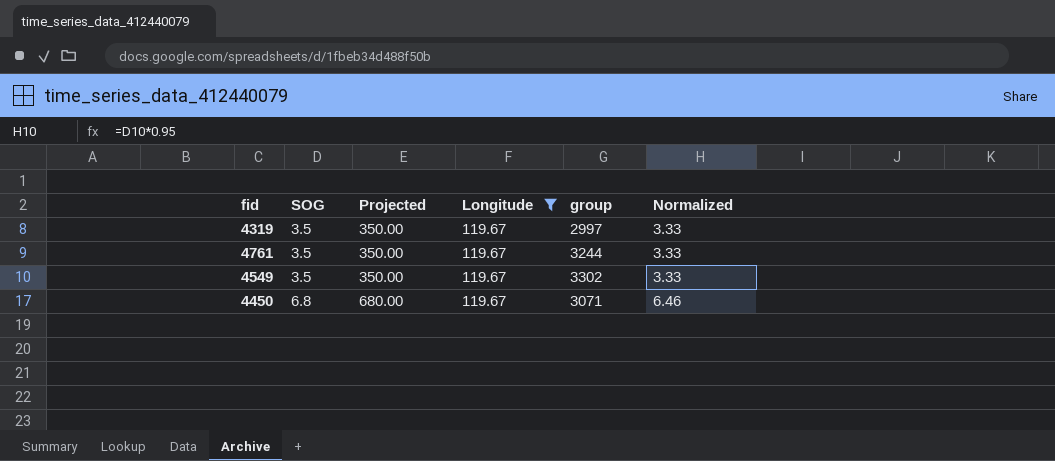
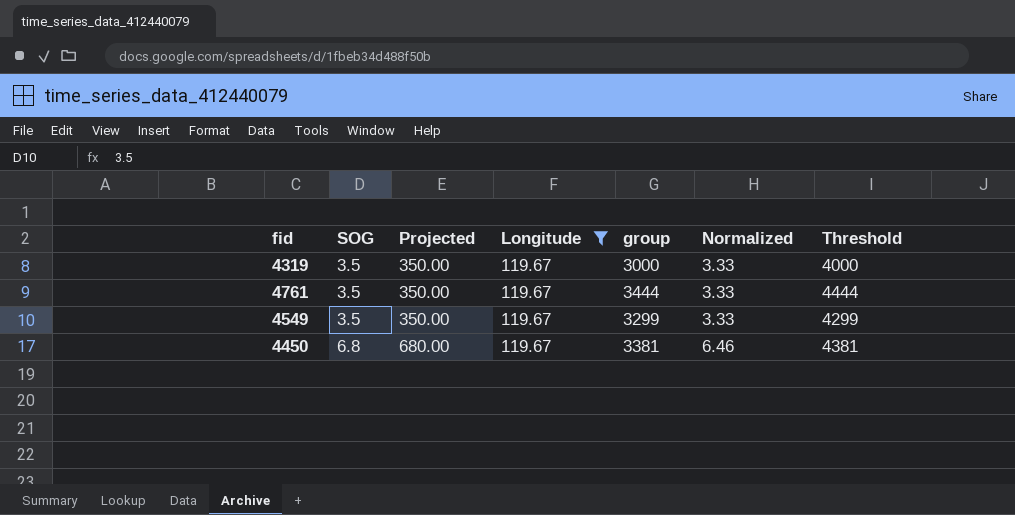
column Threshold | formula: none -> [group] + 1000
4319 | group: 2997 -> 3000
4761 | group: 3244 -> 3444
4549 | group: 3302 -> 3299
4450 | group: 3071 -> 3381

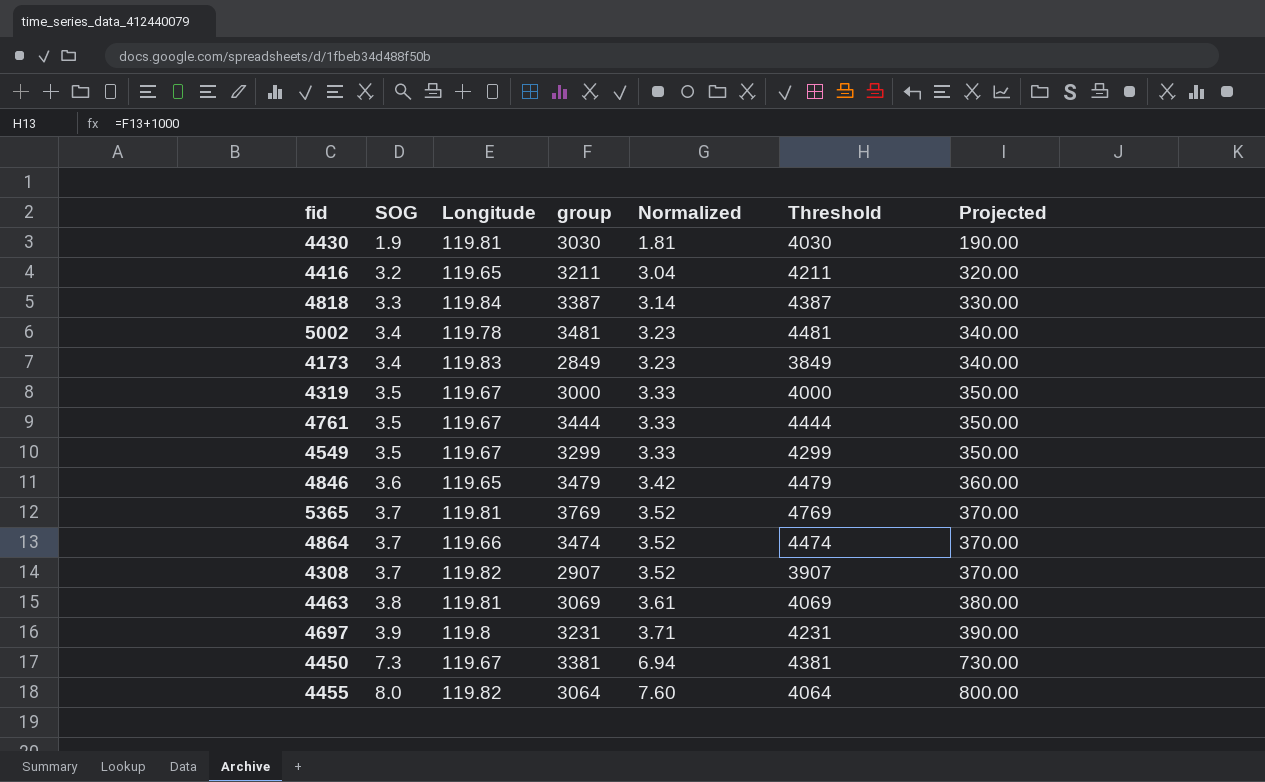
filter: Longitude = 119.67 -> none
column Projected | position: 3 -> 7
4450 | SOG: 6.8 -> 7.3
4450 | Normalized: 6.46 -> 6.94
4450 | Projected: 680.00 -> 730.00

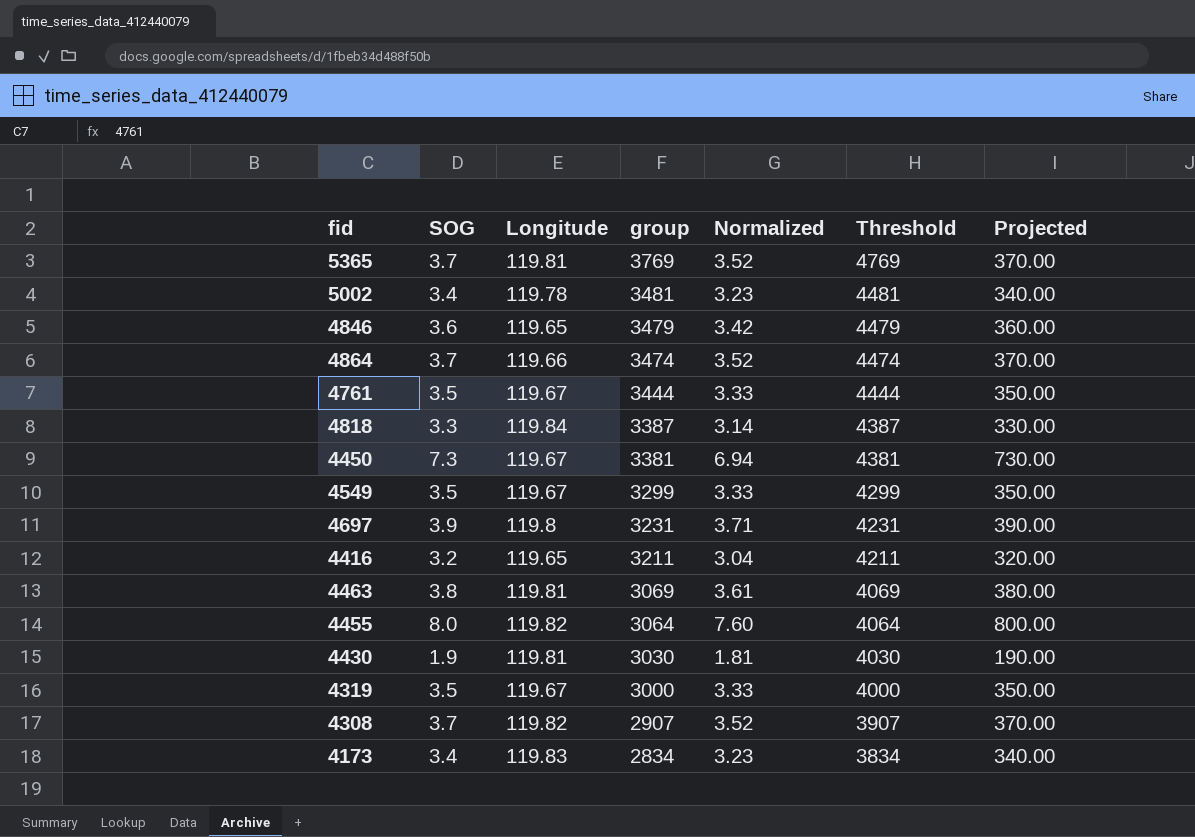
row order: SOG ascending -> group descending
4173 | group: 2849 -> 2834
4173 | Threshold: 3849 -> 3834

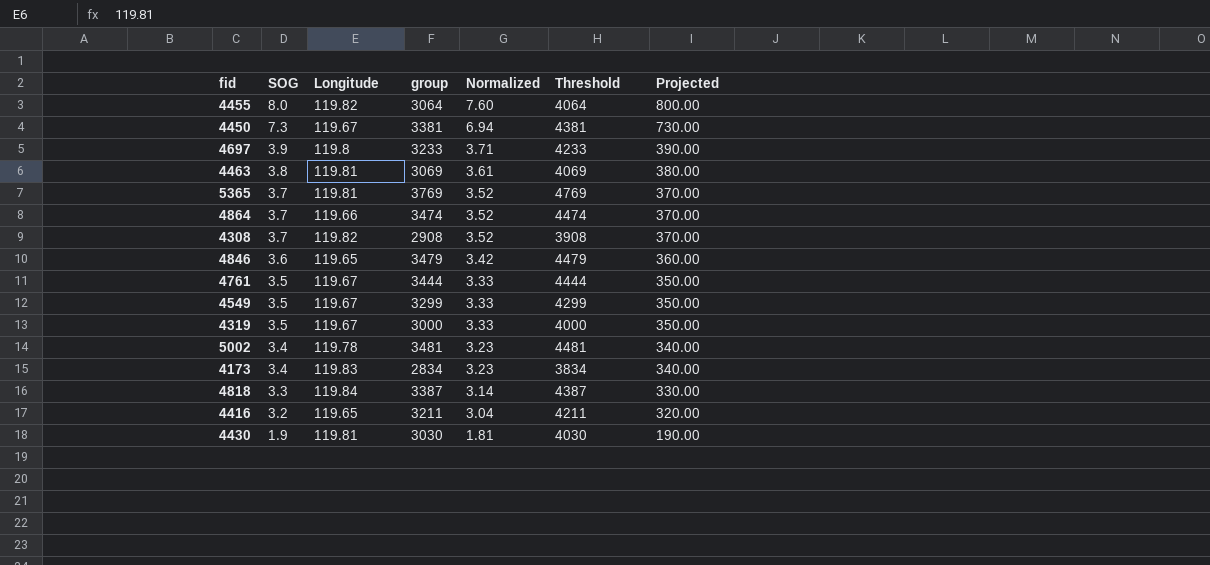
row order: group descending -> SOG descending
4697 | group: 3231 -> 3233
4697 | Threshold: 4231 -> 4233
4308 | group: 2907 -> 2908
4308 | Threshold: 3907 -> 3908

